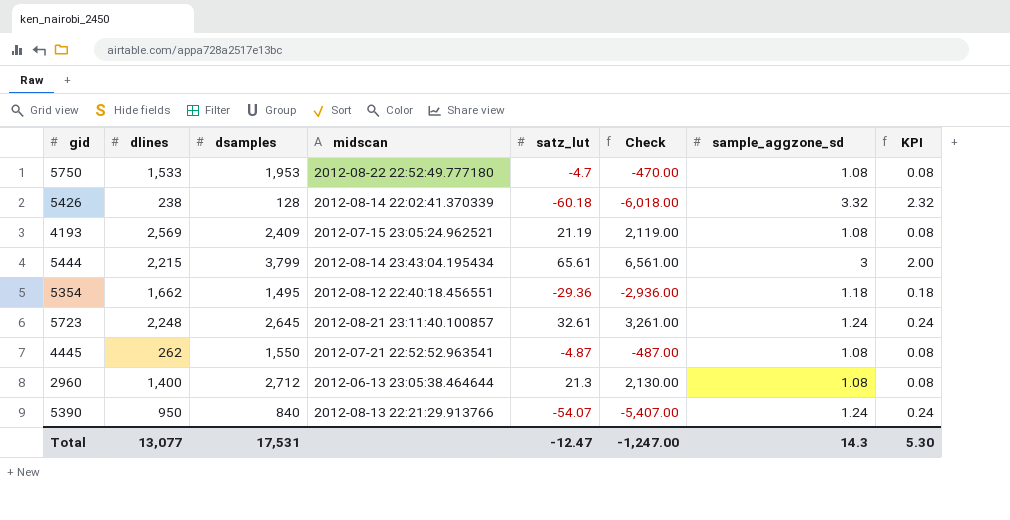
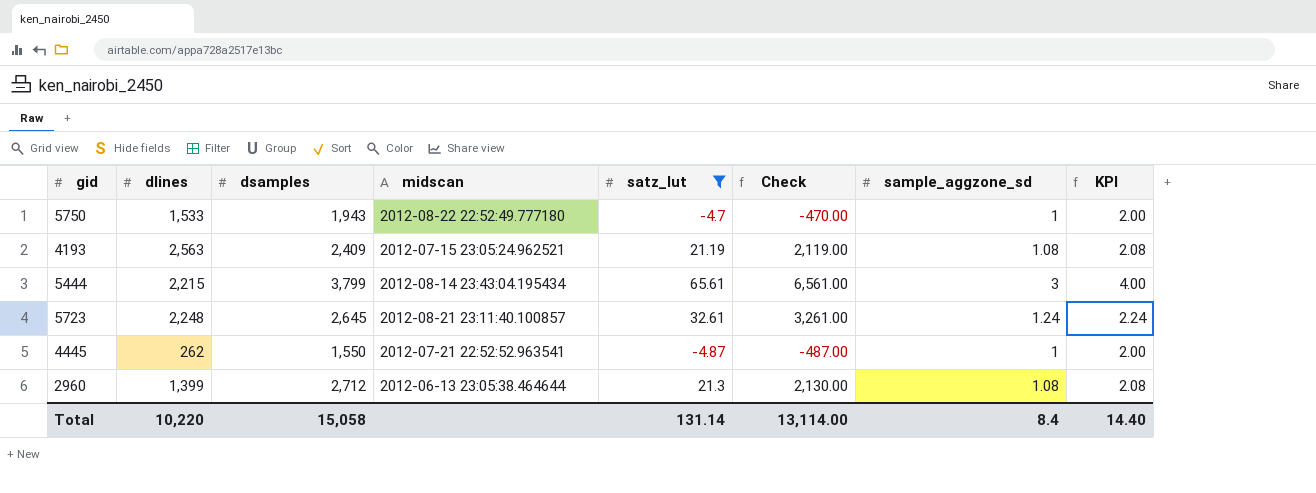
filter: none -> satz_lut >= -4.87
column KPI | formula: [sample_aggzone_sd] - 1 -> [sample_aggzone_sd] + 1
5750 | dsamples: 1,953 -> 1,943
5750 | sample_aggzone_sd: 1.08 -> 1
4193 | dlines: 2,569 -> 2,563
4445 | sample_aggzone_sd: 1.08 -> 1
2960 | dlines: 1,400 -> 1,399
Total | dlines: 13,077 -> 10,220
Total | dsamples: 17,531 -> 15,058
Total | satz_lut: -12.47 -> 131.14
Total | Check: -1,247.00 -> 13,114.00
Total | sample_aggzone_sd: 14.3 -> 8.4
Total | KPI: 5.30 -> 14.40

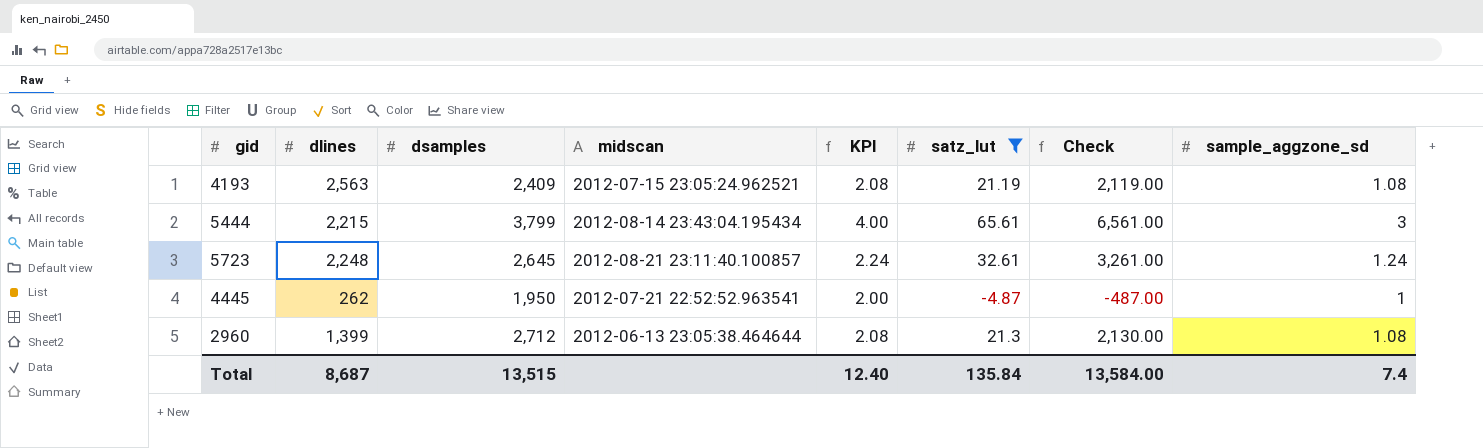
column KPI | position: 8 -> 5
row 5750: 1,533 | 1,943 | 2012-08-22 22:52:49.777180 | -4.7 | -470.00 | 1 | 2.00 -> none
4445 | dsamples: 1,550 -> 1,950
Total | dlines: 10,220 -> 8,687
Total | dsamples: 15,058 -> 13,515
Total | KPI: 14.40 -> 12.40
Total | satz_lut: 131.14 -> 135.84
Total | Check: 13,114.00 -> 13,584.00
Total | sample_aggzone_sd: 8.4 -> 7.4

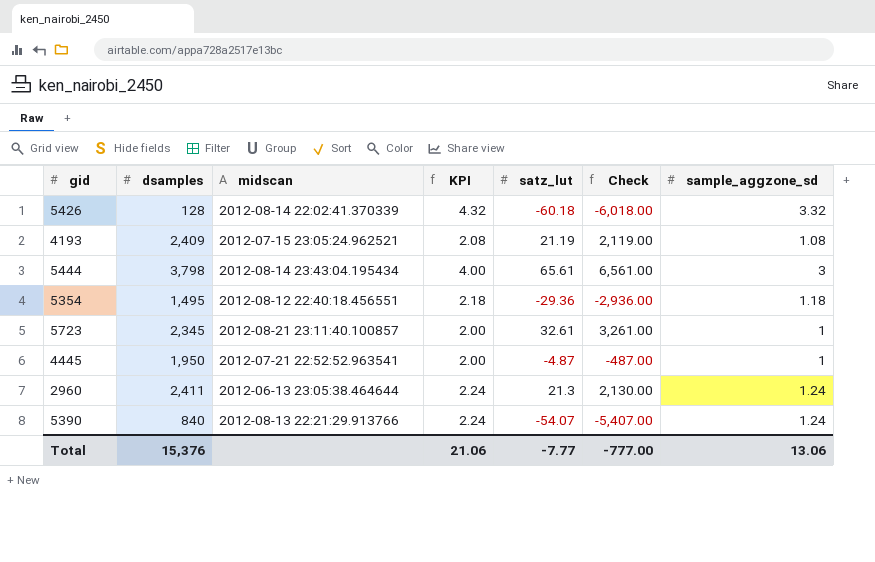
filter: satz_lut >= -4.87 -> none
column dlines | position: 2 -> none
5444 | dsamples: 3,799 -> 3,798
5723 | dsamples: 2,645 -> 2,345
5723 | KPI: 2.24 -> 2.00
5723 | sample_aggzone_sd: 1.24 -> 1
2960 | dsamples: 2,712 -> 2,411
2960 | KPI: 2.08 -> 2.24
2960 | sample_aggzone_sd: 1.08 -> 1.24
Total | dsamples: 13,515 -> 15,376
Total | KPI: 12.40 -> 21.06
Total | satz_lut: 135.84 -> -7.77
Total | Check: 13,584.00 -> -777.00
Total | sample_aggzone_sd: 7.4 -> 13.06

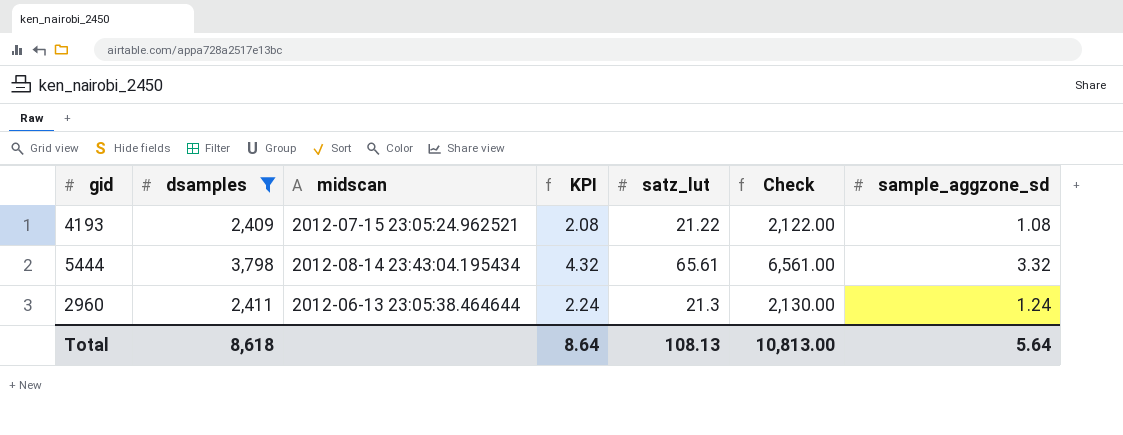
filter: none -> dsamples >= 2,409
4193 | satz_lut: 21.19 -> 21.22
4193 | Check: 2,119.00 -> 2,122.00
5444 | KPI: 4.00 -> 4.32
5444 | sample_aggzone_sd: 3 -> 3.32
Total | dsamples: 15,376 -> 8,618
Total | KPI: 21.06 -> 8.64
Total | satz_lut: -7.77 -> 108.13
Total | Check: -777.00 -> 10,813.00
Total | sample_aggzone_sd: 13.06 -> 5.64

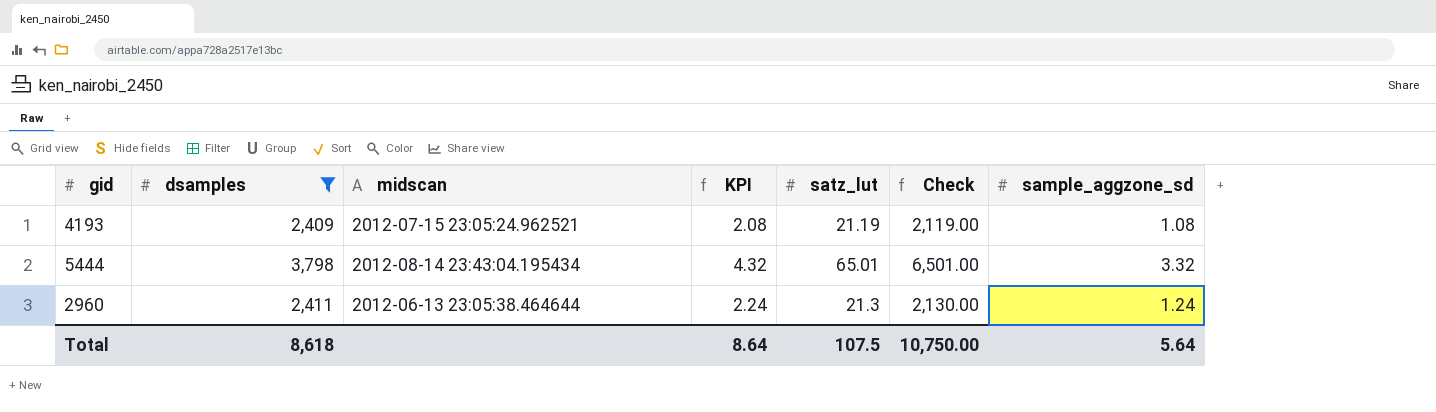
4193 | satz_lut: 21.22 -> 21.19
4193 | Check: 2,122.00 -> 2,119.00
5444 | satz_lut: 65.61 -> 65.01
5444 | Check: 6,561.00 -> 6,501.00
Total | satz_lut: 108.13 -> 107.5
Total | Check: 10,813.00 -> 10,750.00

